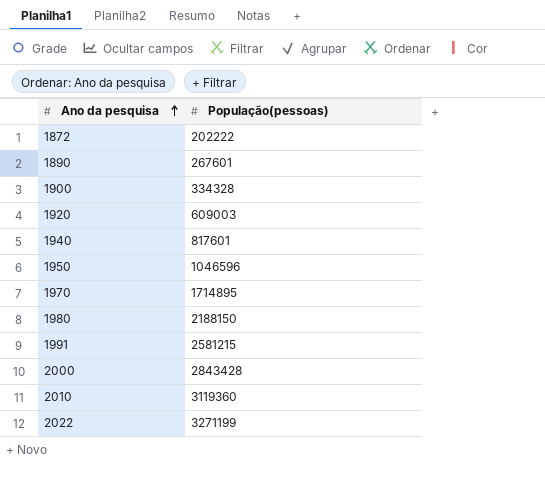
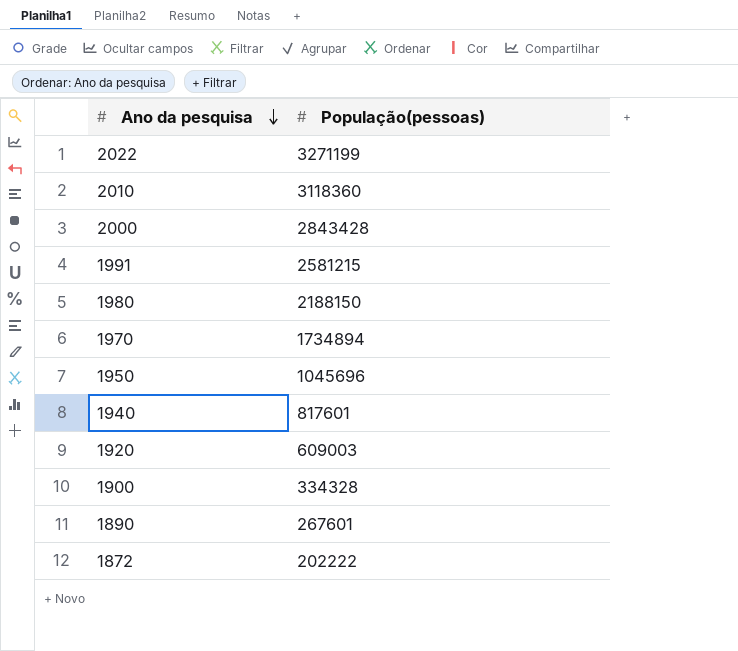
row order: Ano da pesquisa ascending -> Ano da pesquisa descending
2010 | População(pessoas): 3119360 -> 3118360
1970 | População(pessoas): 1714895 -> 1734894
1950 | População(pessoas): 1046596 -> 1045696

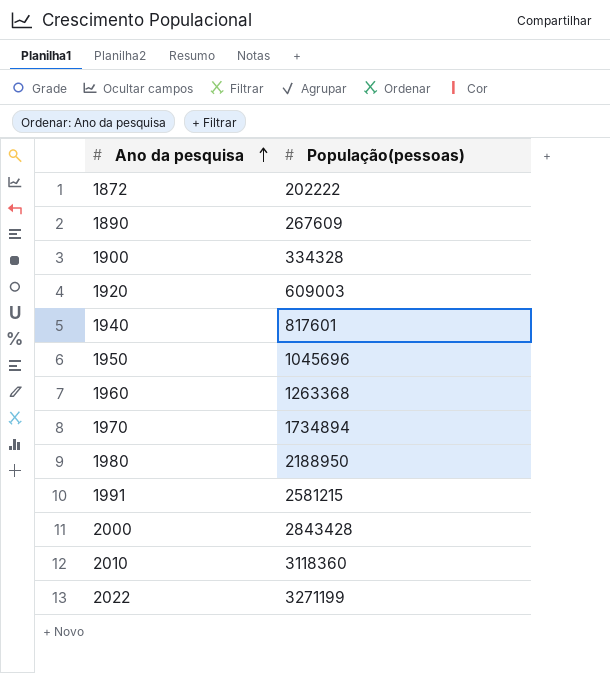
row order: Ano da pesquisa descending -> Ano da pesquisa ascending
1890 | População(pessoas): 267601 -> 267609
row 1960: none -> 1263368
1980 | População(pessoas): 2188150 -> 2188950

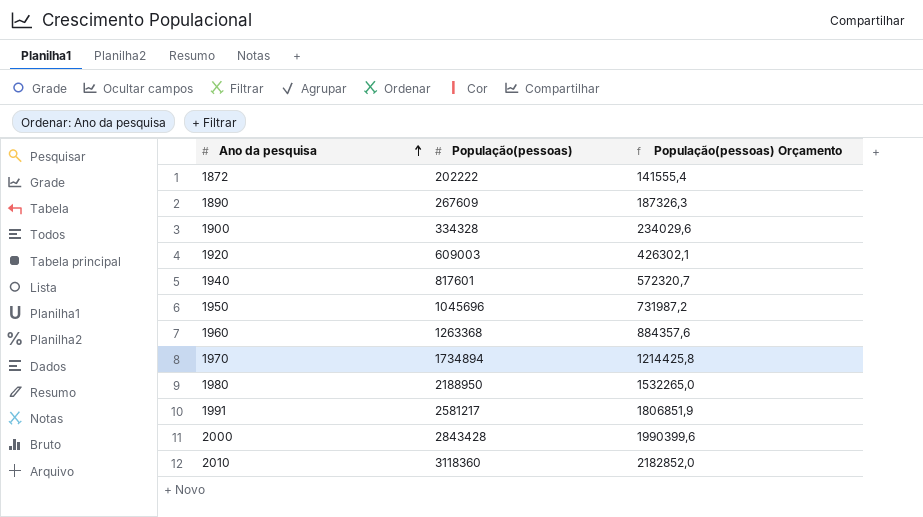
column População(pessoas) Orçamento | formula: none -> [População(pessoas)] * 0,7
row 2022: 3271199 -> none
1991 | População(pessoas): 2581215 -> 2581217

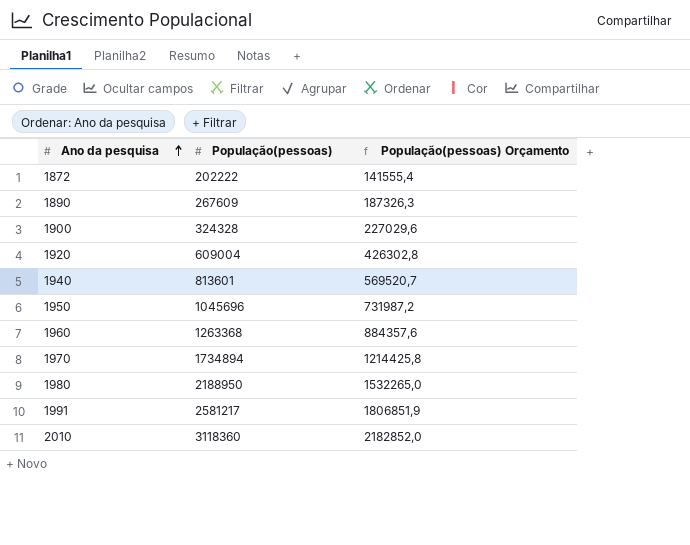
row 2000: 2843428 | 1990399,6 -> none
1900 | População(pessoas): 334328 -> 324328
1900 | População(pessoas) Orçamento: 234029,6 -> 227029,6
1920 | População(pessoas): 609003 -> 609004
1920 | População(pessoas) Orçamento: 426302,1 -> 426302,8
1940 | População(pessoas): 817601 -> 813601
1940 | População(pessoas) Orçamento: 572320,7 -> 569520,7

